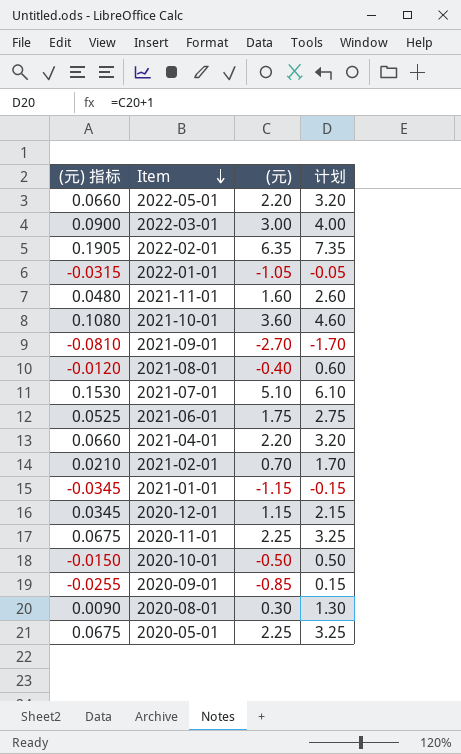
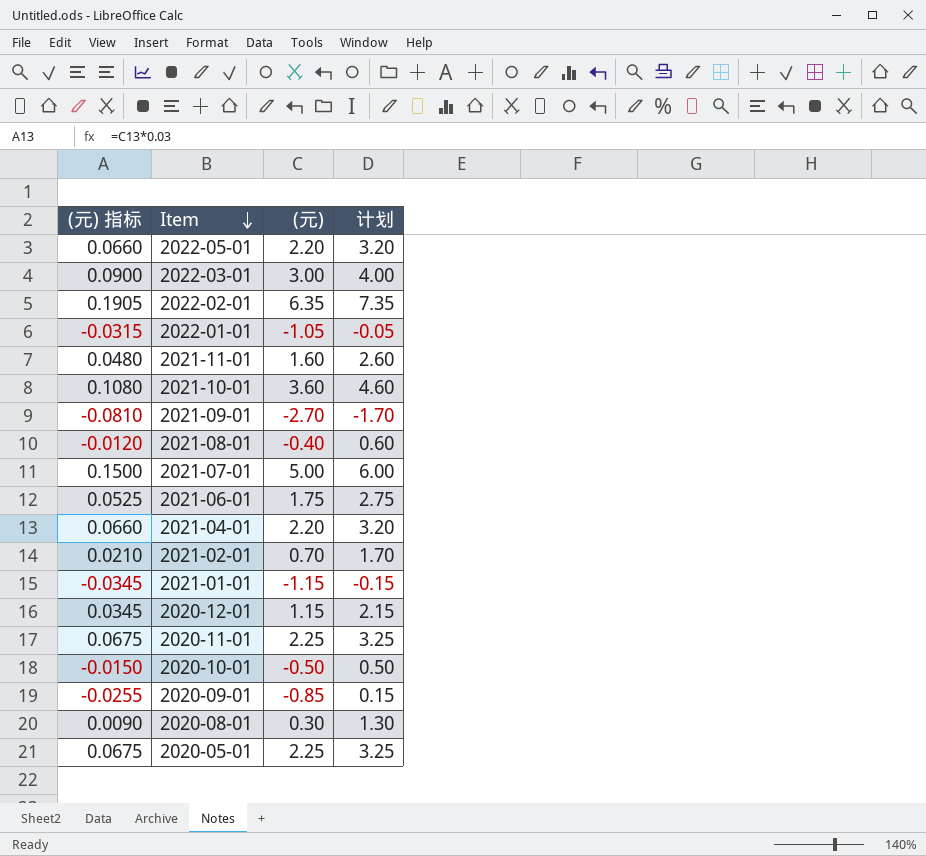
2021-07-01 | (元) 指标: 0.1530 -> 0.1500
2021-07-01 | (元): 5.10 -> 5.00
2021-07-01 | 计划: 6.10 -> 6.00

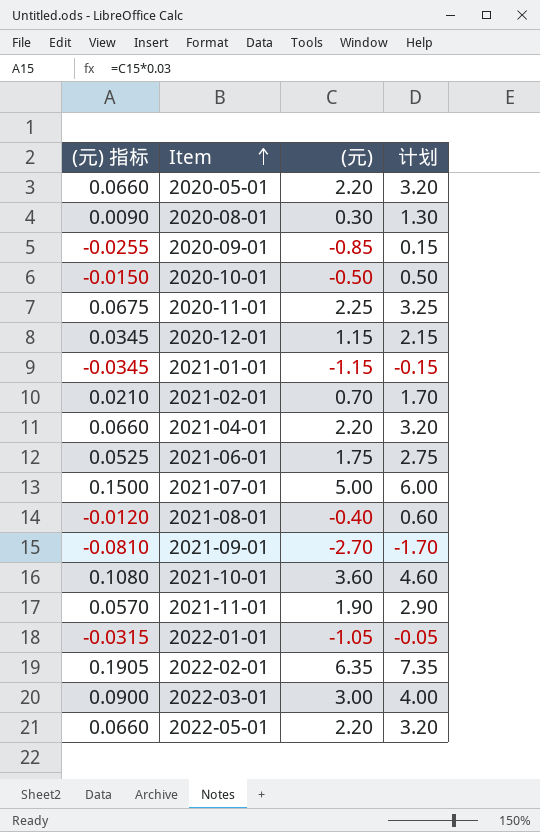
row order: Item descending -> Item ascending
2020-05-01 | (元) 指标: 0.0675 -> 0.0660
2020-05-01 | (元): 2.25 -> 2.20
2020-05-01 | 计划: 3.25 -> 3.20
2021-11-01 | (元) 指标: 0.0480 -> 0.0570
2021-11-01 | (元): 1.60 -> 1.90
2021-11-01 | 计划: 2.60 -> 2.90

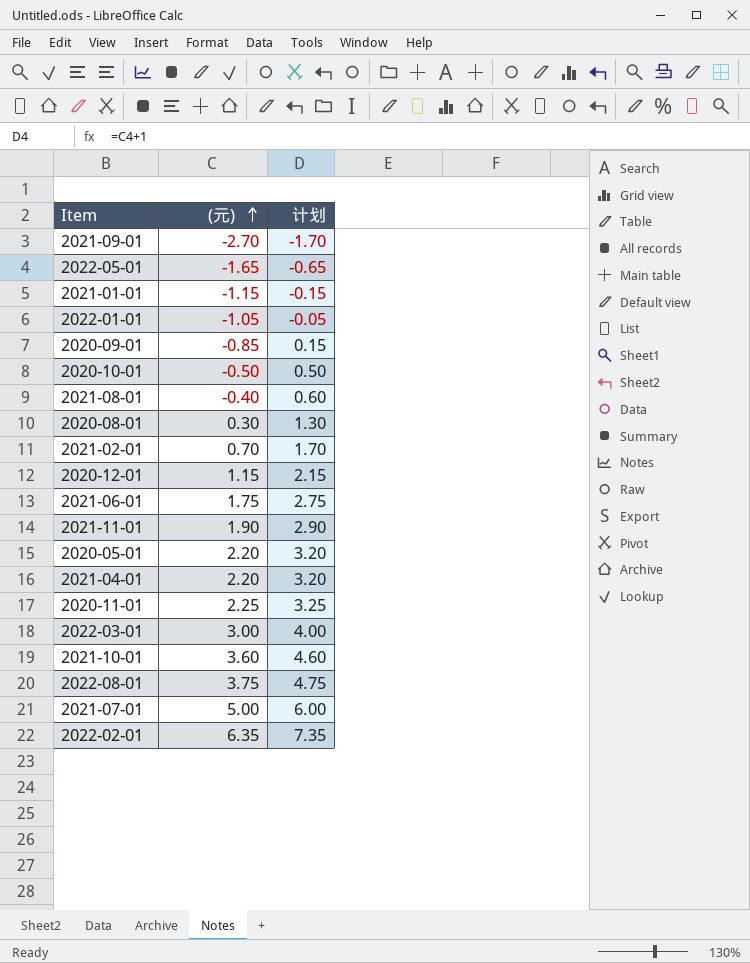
row order: Item ascending -> (元) ascending
column (元) 指标 | formula: [(元)] * 0.03 -> none
2022-05-01 | (元): 2.20 -> -1.65
2022-05-01 | 计划: 3.20 -> -0.65
row 2022-08-01: none -> 3.75 | 4.75

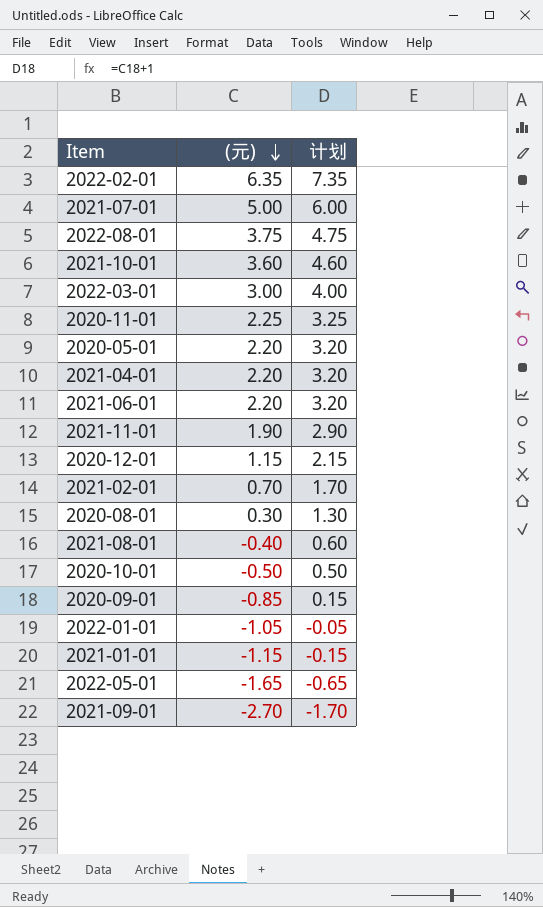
row order: (元) ascending -> (元) descending
2021-06-01 | (元): 1.75 -> 2.20
2021-06-01 | 计划: 2.75 -> 3.20

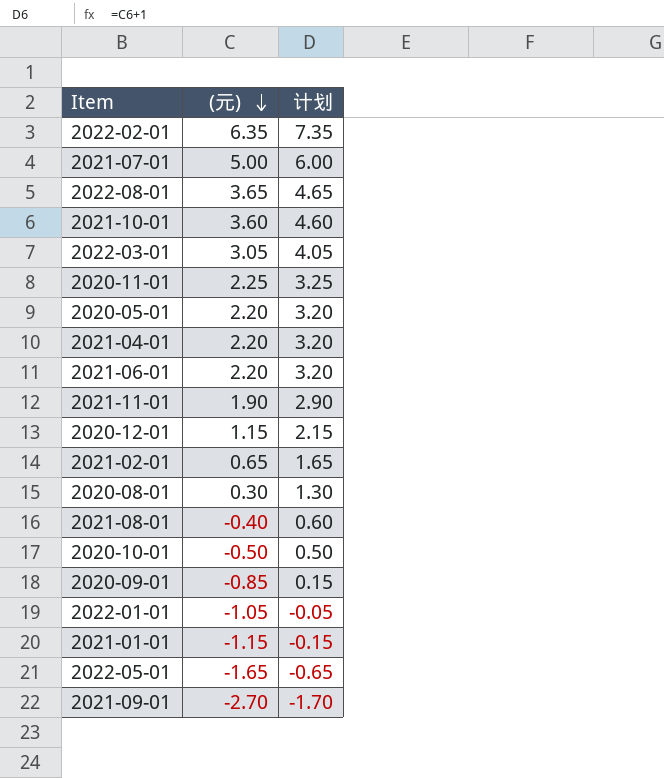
2022-08-01 | (元): 3.75 -> 3.65
2022-08-01 | 计划: 4.75 -> 4.65
2022-03-01 | (元): 3.00 -> 3.05
2022-03-01 | 计划: 4.00 -> 4.05
2021-02-01 | (元): 0.70 -> 0.65
2021-02-01 | 计划: 1.70 -> 1.65

